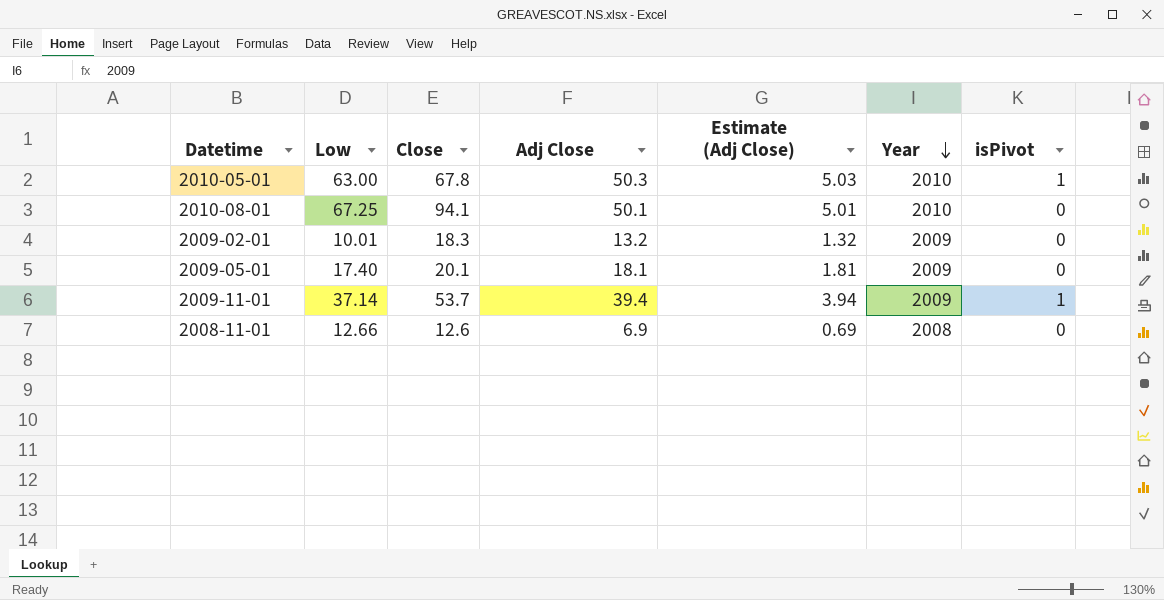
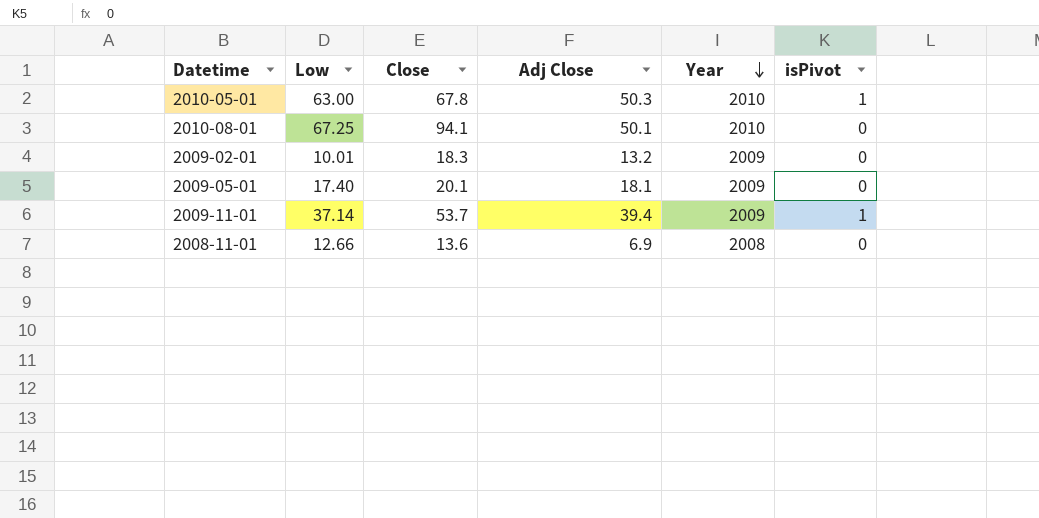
column Estimate (Adj Close) | formula: [Adj Close] * 0.1 -> none
2008-11-01 | Close: 12.6 -> 13.6

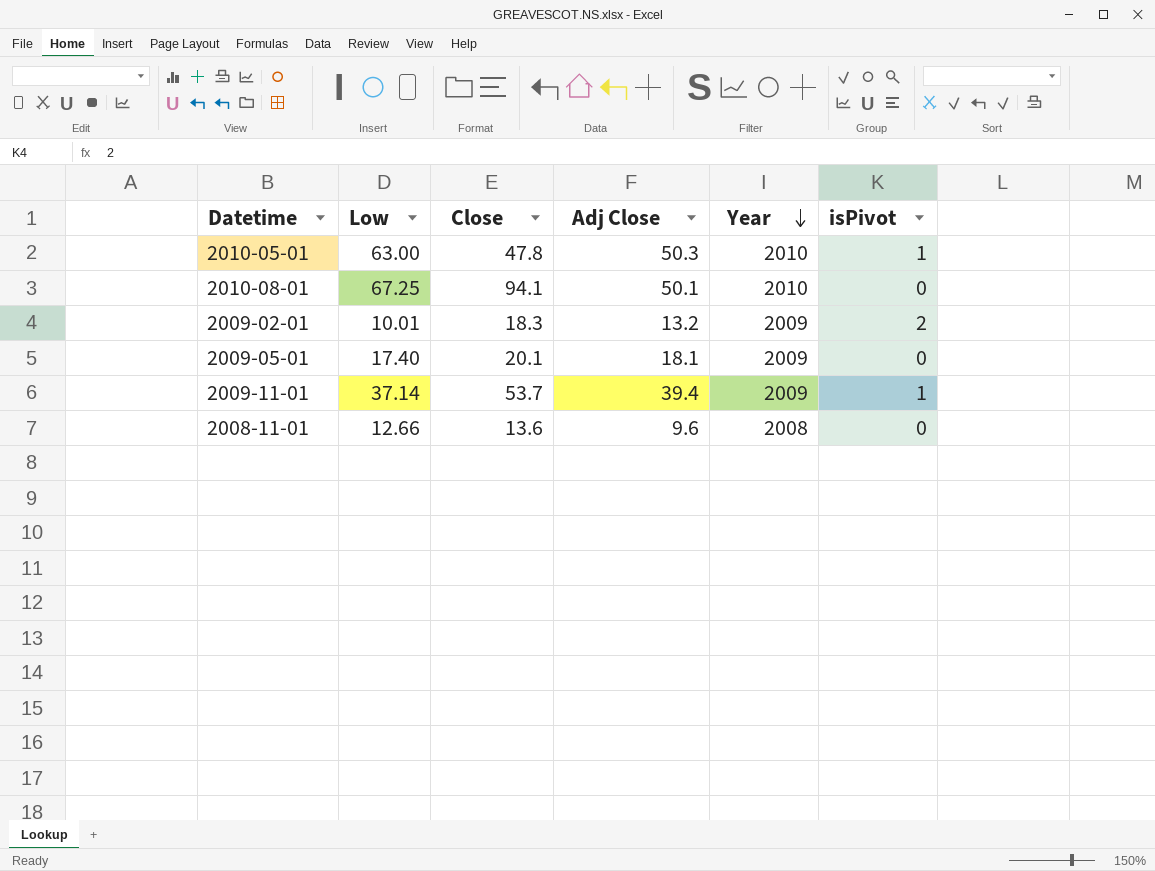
2010-05-01 | Close: 67.8 -> 47.8
2009-02-01 | isPivot: 0 -> 2
2008-11-01 | Adj Close: 6.9 -> 9.6

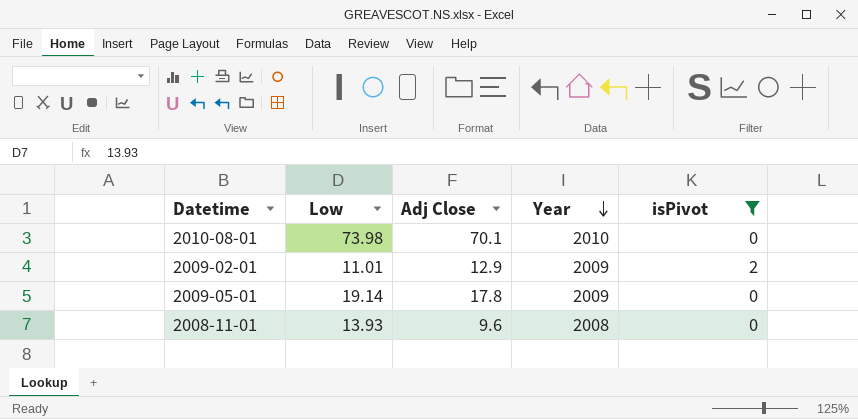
filter: none -> isPivot != 1
column Close | position: 3 -> none
2010-08-01 | Low: 67.25 -> 73.98
2010-08-01 | Adj Close: 50.1 -> 70.1
2009-02-01 | Low: 10.01 -> 11.01
2009-02-01 | Adj Close: 13.2 -> 12.9
2009-05-01 | Low: 17.40 -> 19.14
2009-05-01 | Adj Close: 18.1 -> 17.8
2008-11-01 | Low: 12.66 -> 13.93

